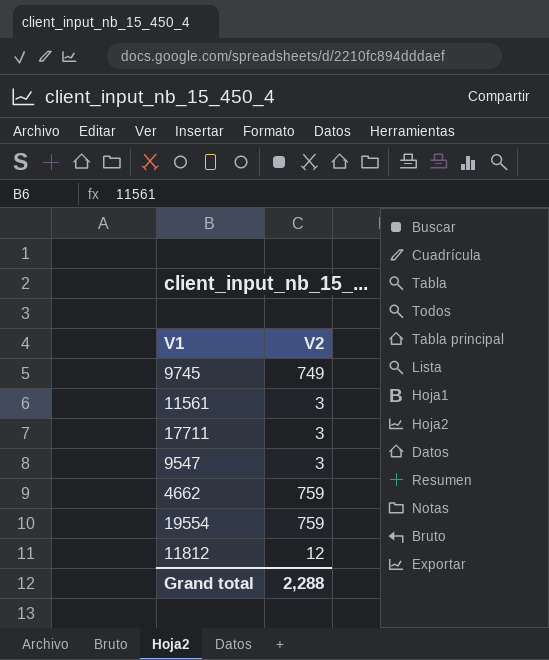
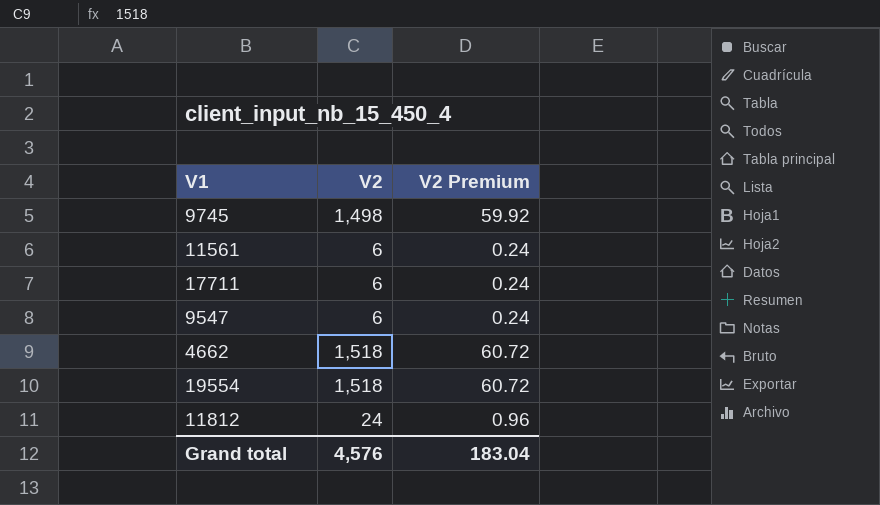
column V2 Premium | formula: none -> [V2] * 0.04
9745 | V2: 749 -> 1,498
11561 | V2: 3 -> 6
17711 | V2: 3 -> 6
9547 | V2: 3 -> 6
4662 | V2: 759 -> 1,518
19554 | V2: 759 -> 1,518
11812 | V2: 12 -> 24
Grand total | V2: 2,288 -> 4,576

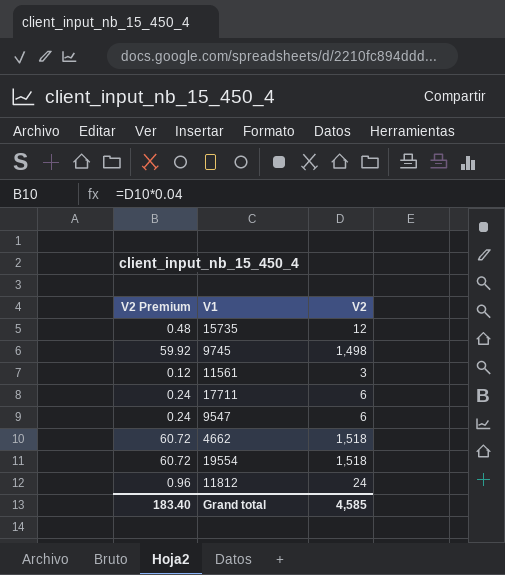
column V2 Premium | position: 3 -> 1
row 15735: none -> 0.48 | 12
11561 | V2 Premium: 0.24 -> 0.12
11561 | V2: 6 -> 3
Grand total | V2 Premium: 183.04 -> 183.40
Grand total | V2: 4,576 -> 4,585

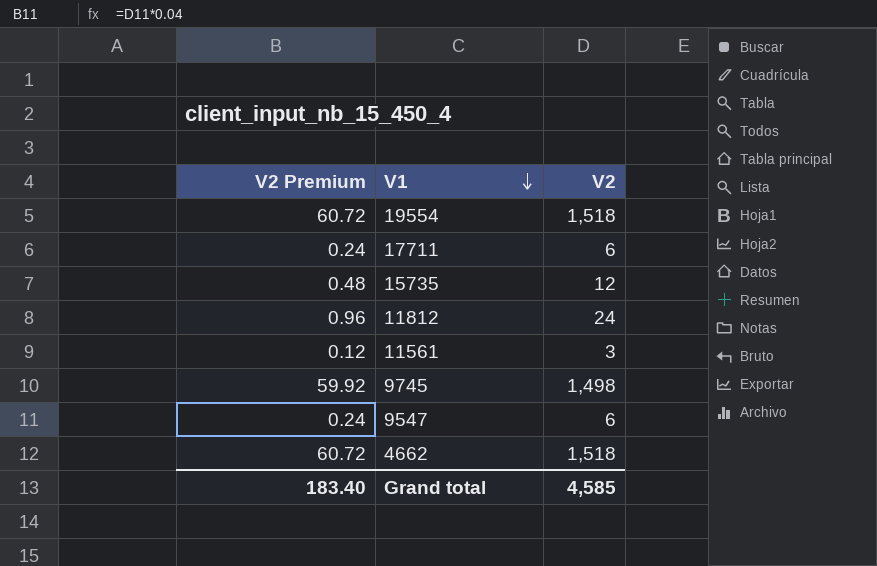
row order: none -> V1 descending

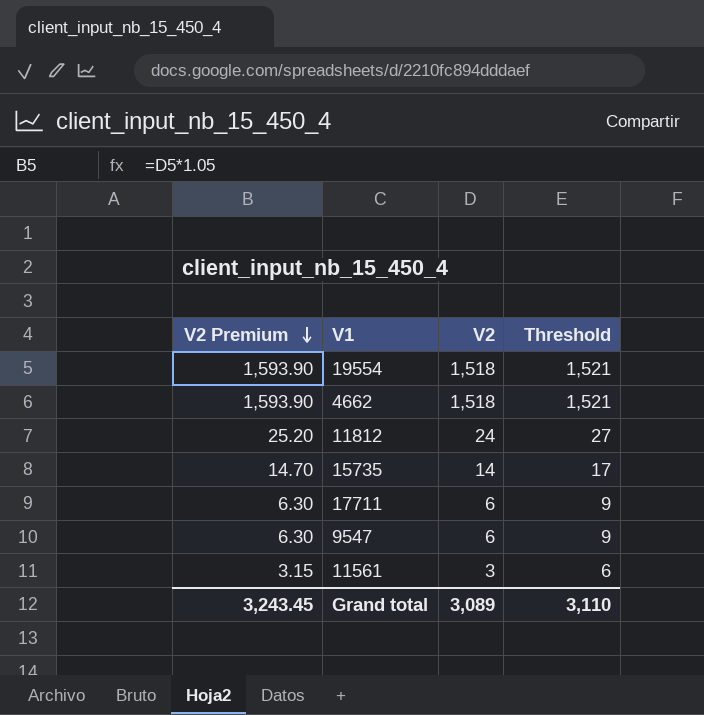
row order: V1 descending -> V2 Premium descending
column V2 Premium | formula: [V2] * 0.04 -> [V2] * 1.05
column Threshold | formula: none -> [V2] + 3
row 9745: 59.92 | 1,498 -> none
15735 | V2: 12 -> 14
Grand total | V2 Premium: 183.40 -> 3,243.45
Grand total | V2: 4,585 -> 3,089

